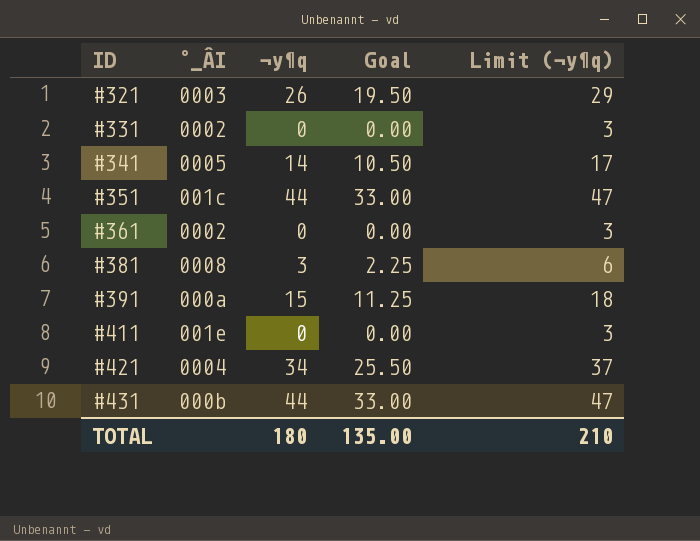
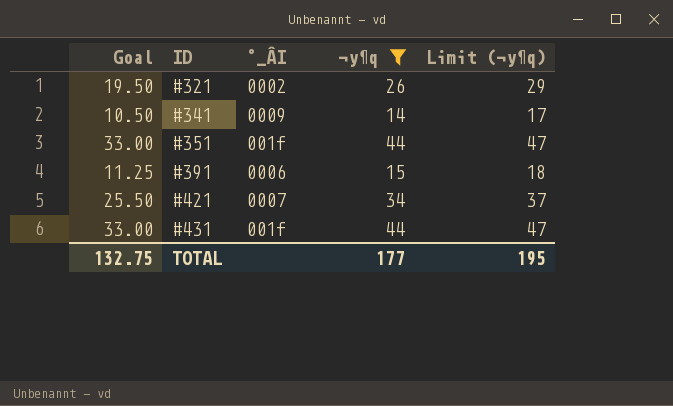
filter: none -> ¬y¶q >= 14
column Goal | position: 4 -> 1
#321 | °_ÂI: 0003 -> 0002
#341 | °_ÂI: 0005 -> 0009
#351 | °_ÂI: 001c -> 001f
#391 | °_ÂI: 000a -> 0006
#421 | °_ÂI: 0004 -> 0007
#431 | °_ÂI: 000b -> 001f
TOTAL | Goal: 135.00 -> 132.75
TOTAL | ¬y¶q: 180 -> 177
TOTAL | Limit (¬y¶q): 210 -> 195

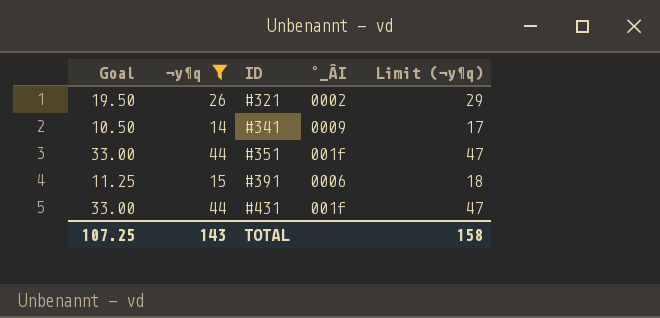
column ¬y¶q | position: 4 -> 2
row #421: 25.50 | 0007 | 34 | 37 -> none
TOTAL | Goal: 132.75 -> 107.25
TOTAL | ¬y¶q: 177 -> 143
TOTAL | Limit (¬y¶q): 195 -> 158

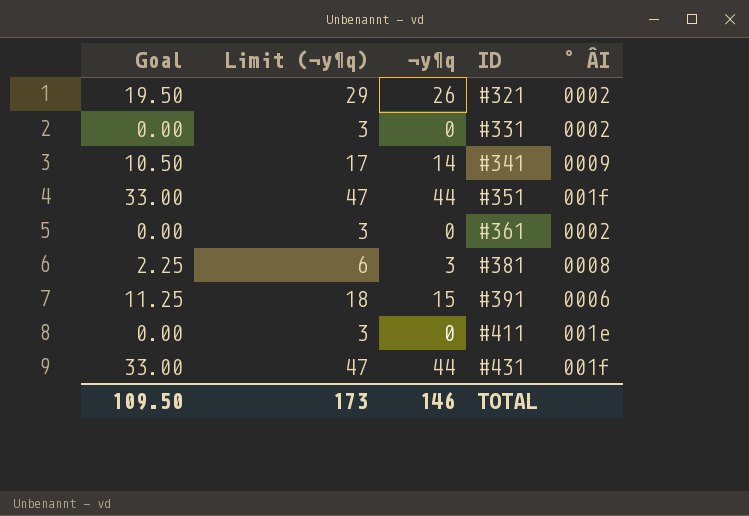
filter: ¬y¶q >= 14 -> none
column Limit (¬y¶q) | position: 5 -> 2
column name: °_ÂI -> ° ÂI
TOTAL | Goal: 107.25 -> 109.50
TOTAL | Limit (¬y¶q): 158 -> 173
TOTAL | ¬y¶q: 143 -> 146

